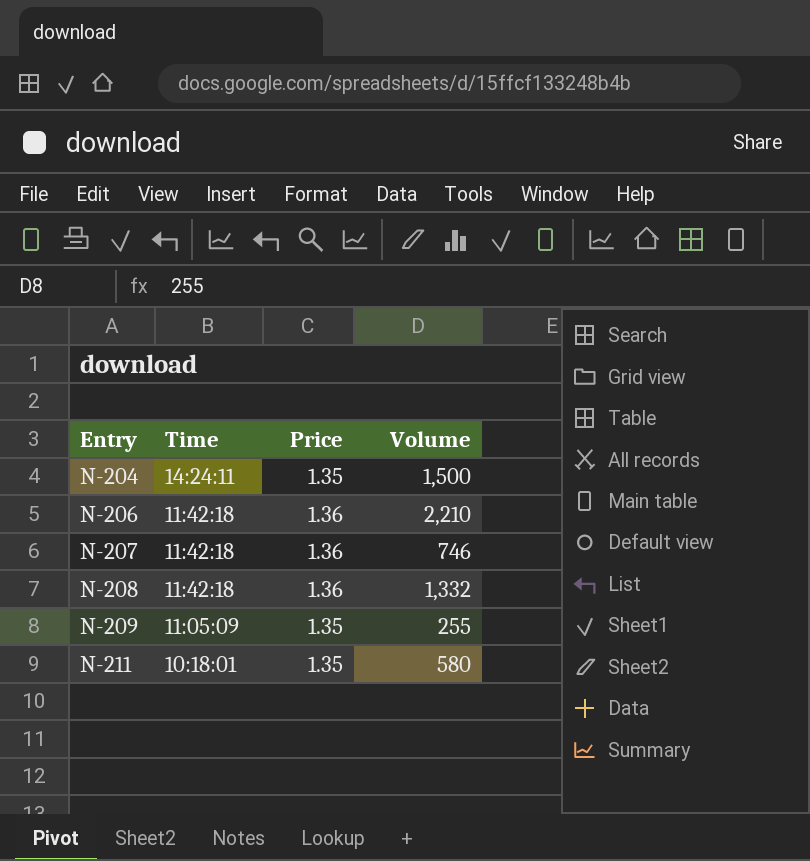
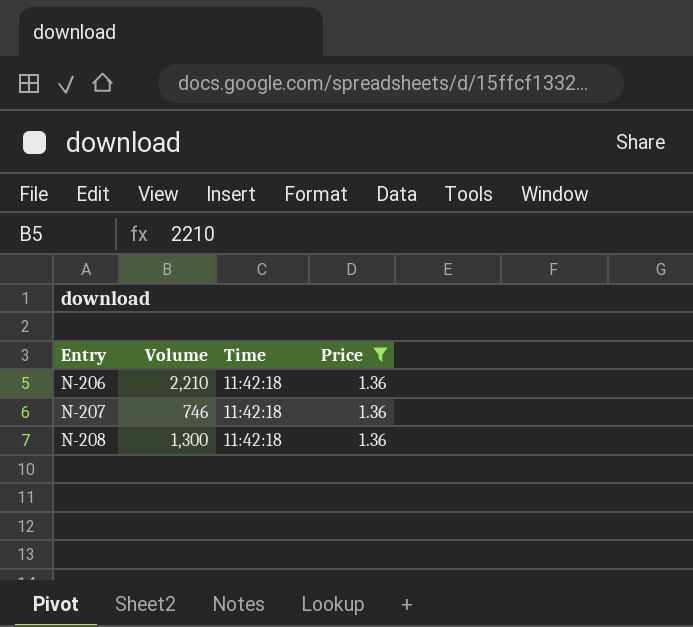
filter: none -> Price = 1.36
column Volume | position: 4 -> 2
N-208 | Volume: 1,332 -> 1,300

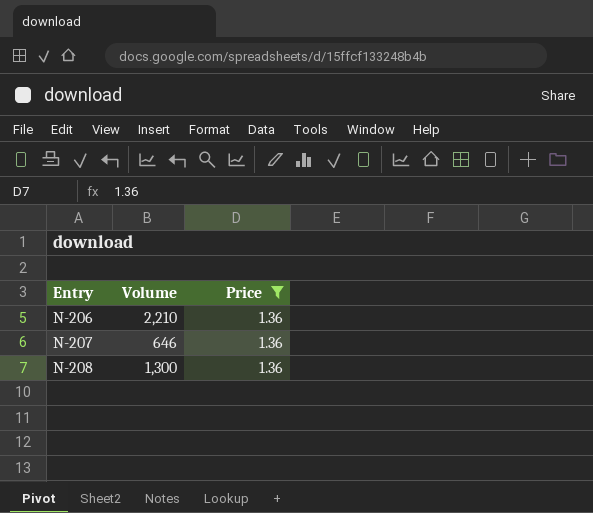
column Time | position: 3 -> none
N-207 | Volume: 746 -> 646

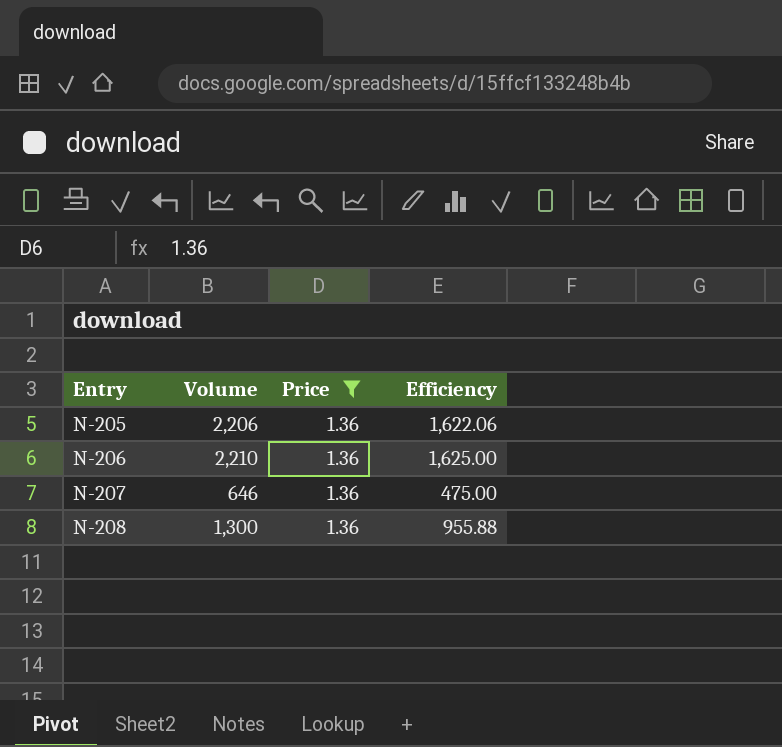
column Efficiency | formula: none -> [Volume] / [Price]
row N-205: none -> 2,206 | 1.36 | 1,622.06

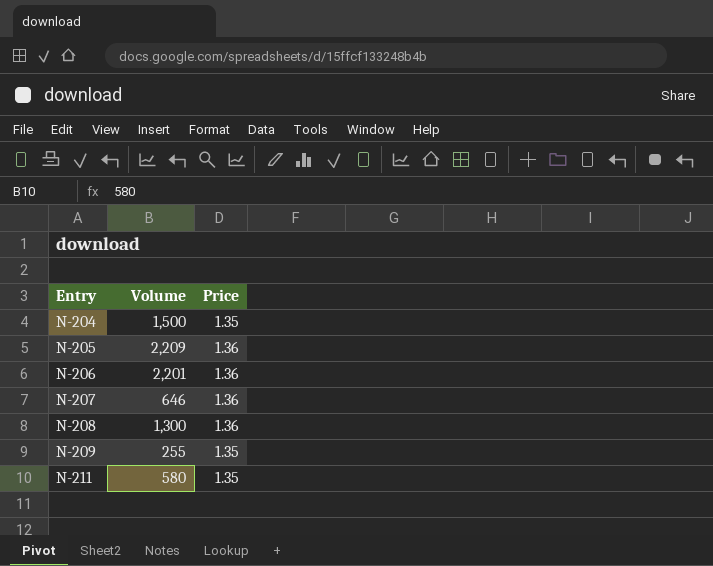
filter: Price = 1.36 -> none
column Efficiency | formula: [Volume] / [Price] -> none
N-205 | Volume: 2,206 -> 2,209
N-206 | Volume: 2,210 -> 2,201

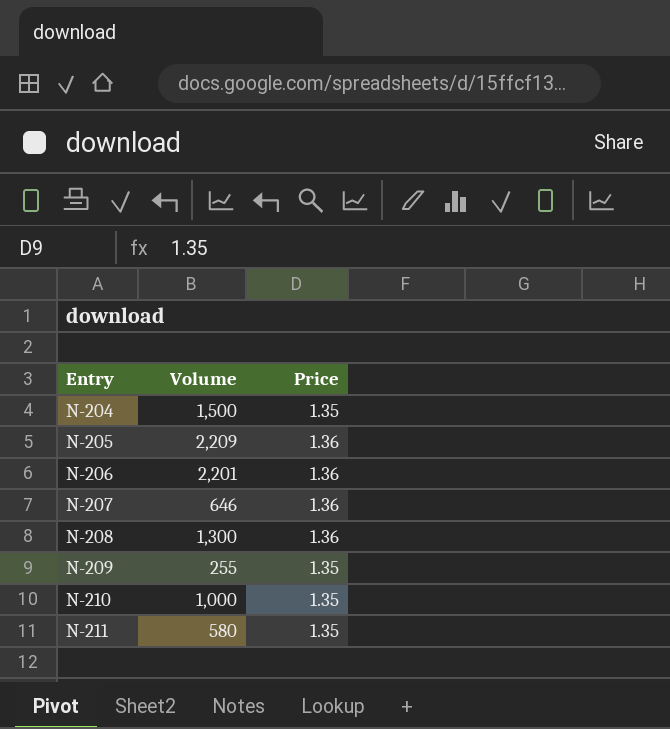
row N-210: none -> 1,000 | 1.35

